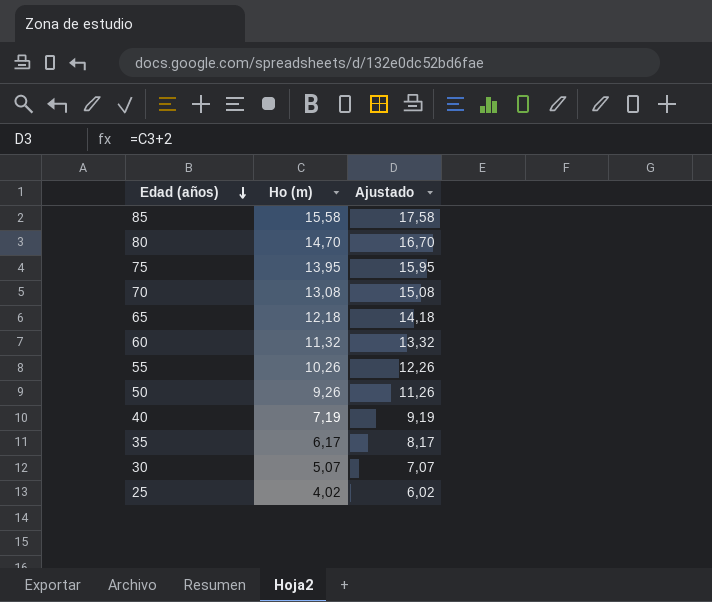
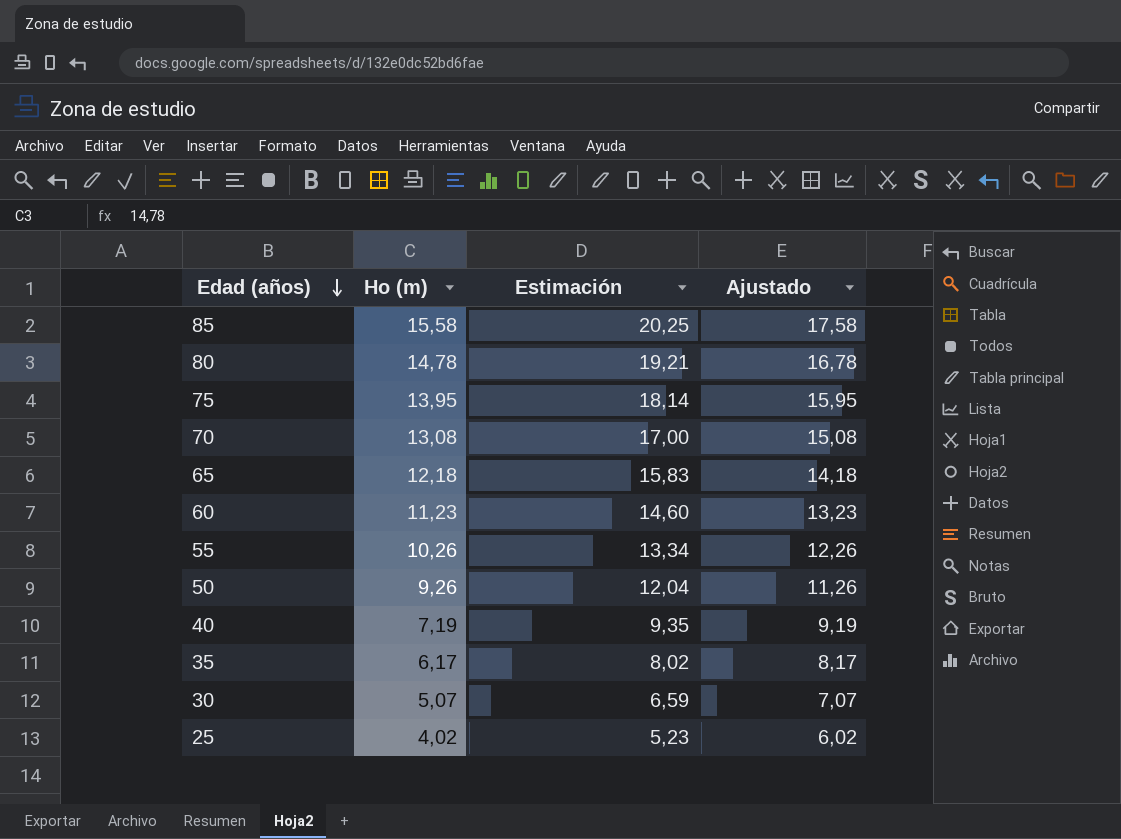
column Estimación | formula: none -> [Ho (m)] * 1,3
80 | Ho (m): 14,70 -> 14,78
80 | Ajustado: 16,70 -> 16,78
60 | Ho (m): 11,32 -> 11,23
60 | Ajustado: 13,32 -> 13,23

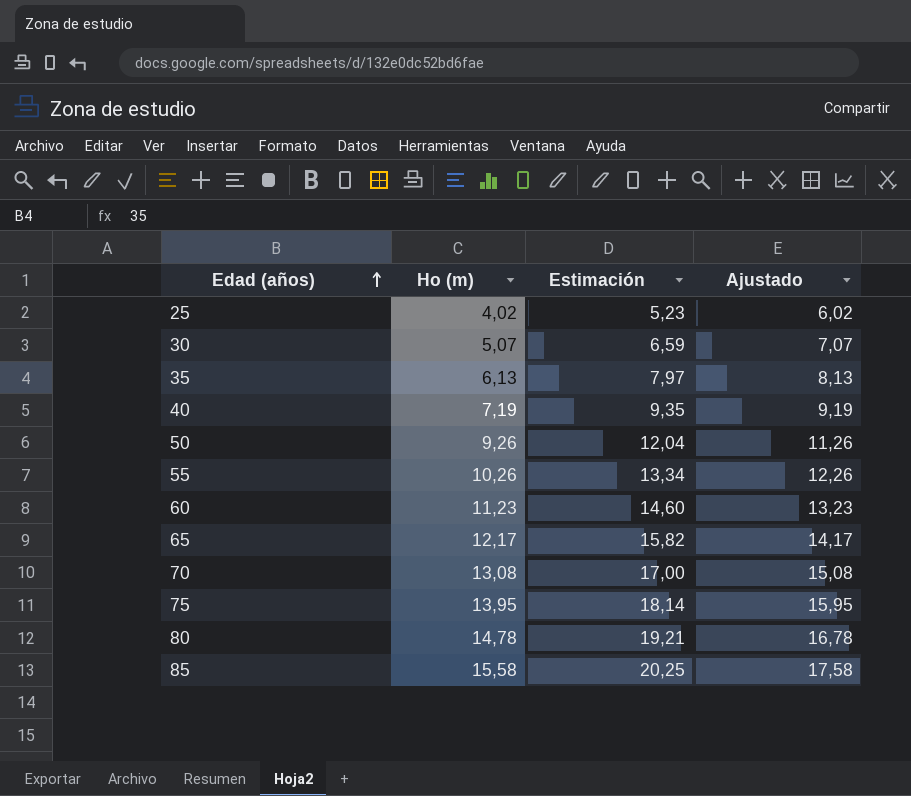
row order: Edad (años) descending -> Edad (años) ascending
35 | Ho (m): 6,17 -> 6,13
35 | Estimación: 8,02 -> 7,97
35 | Ajustado: 8,17 -> 8,13
65 | Ho (m): 12,18 -> 12,17
65 | Estimación: 15,83 -> 15,82
65 | Ajustado: 14,18 -> 14,17

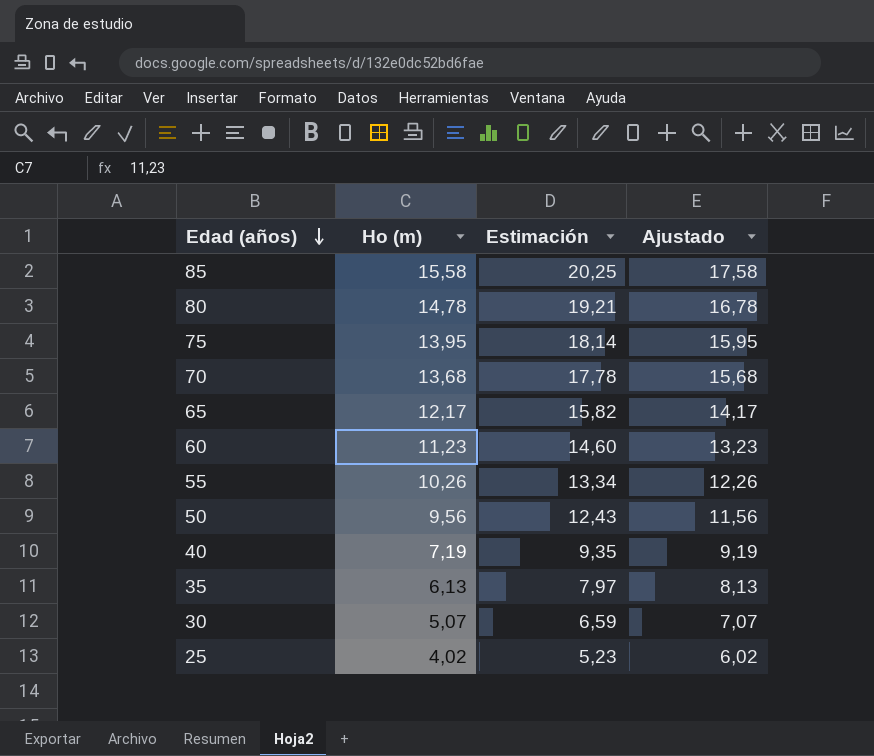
row order: Edad (años) ascending -> Edad (años) descending
70 | Ho (m): 13,08 -> 13,68
70 | Estimación: 17,00 -> 17,78
70 | Ajustado: 15,08 -> 15,68
50 | Ho (m): 9,26 -> 9,56
50 | Estimación: 12,04 -> 12,43
50 | Ajustado: 11,26 -> 11,56

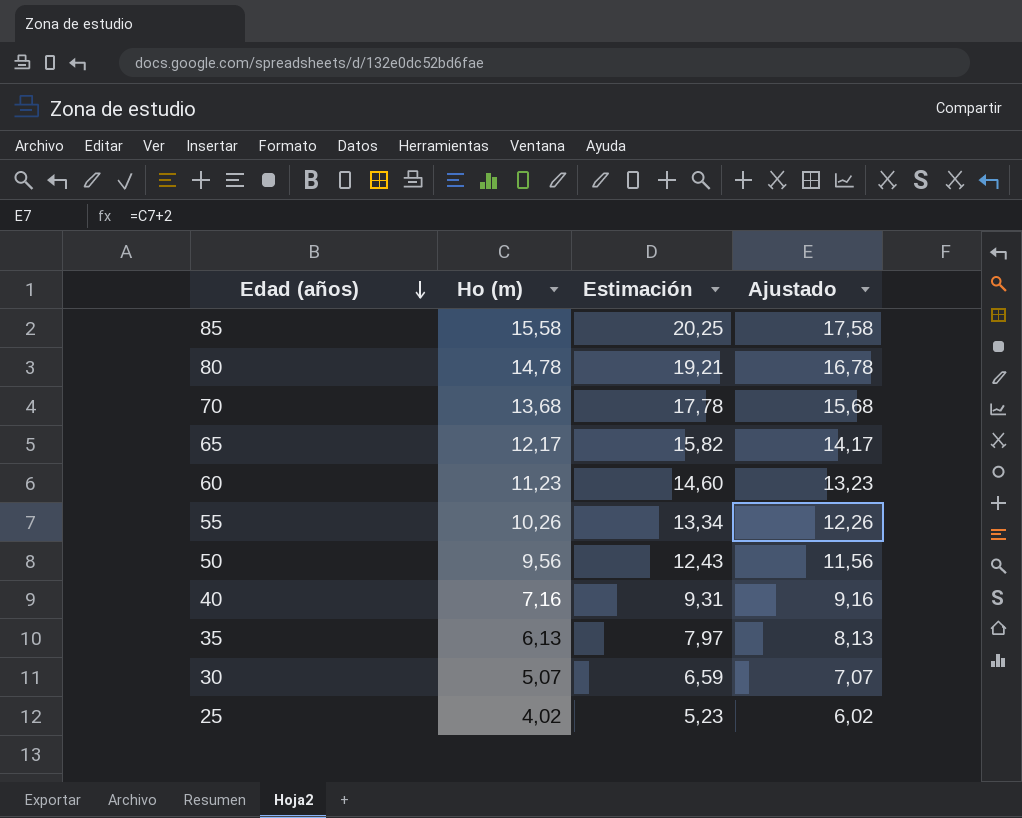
row 75: 13,95 | 18,14 | 15,95 -> none
40 | Ho (m): 7,19 -> 7,16
40 | Estimación: 9,35 -> 9,31
40 | Ajustado: 9,19 -> 9,16

